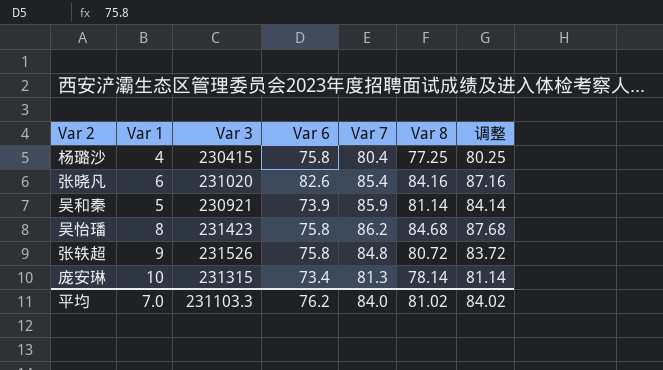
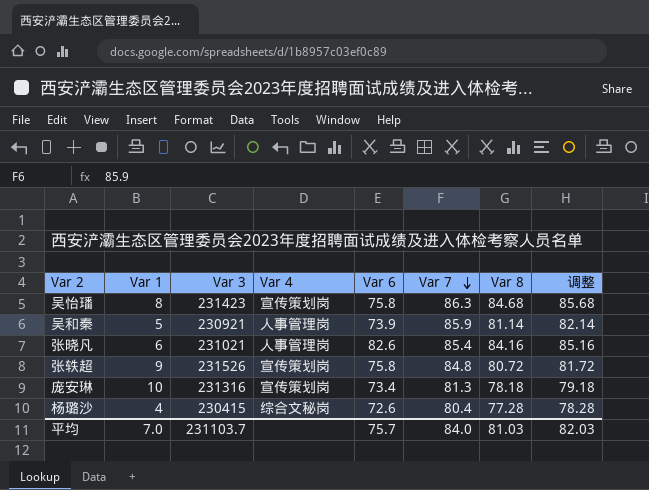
row order: none -> Var 7 descending
column Var 4 | position: none -> 4
column 调整 | formula: [Var 8] + 3 -> [Var 8] + 1
吴怡璠 | Var 7: 86.2 -> 86.3
张晓凡 | Var 3: 231020 -> 231021
庞安琳 | Var 3: 231315 -> 231316
庞安琳 | Var 8: 78.14 -> 78.18
杨璐沙 | Var 6: 75.8 -> 72.6
杨璐沙 | Var 8: 77.25 -> 77.28
平均 | Var 3: 231103.3 -> 231103.7
平均 | Var 6: 76.2 -> 75.7
平均 | Var 8: 81.02 -> 81.03
平均 | 调整: 84.02 -> 82.03

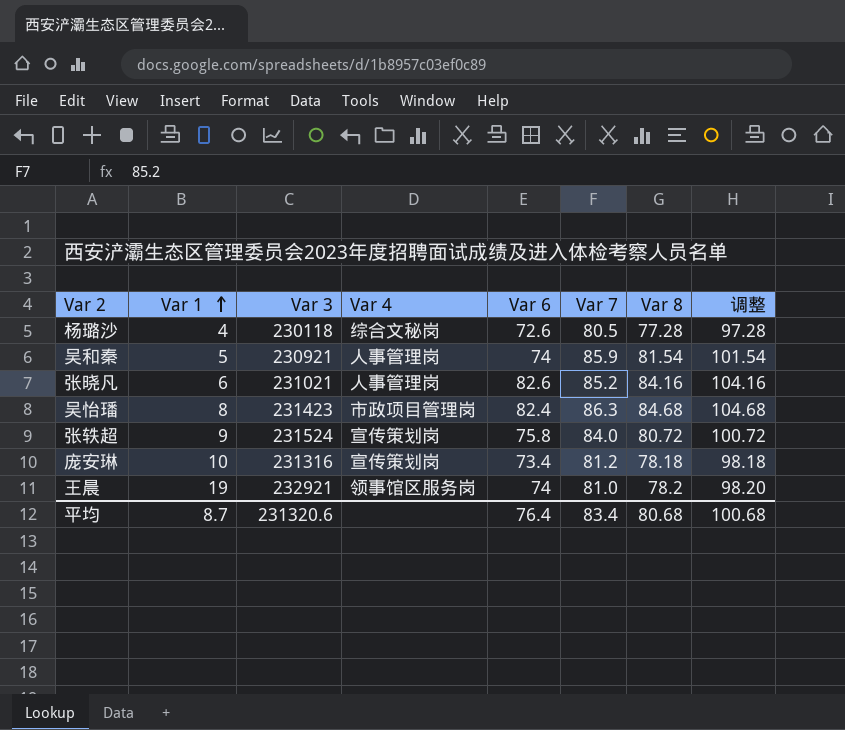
row order: Var 7 descending -> Var 1 ascending
column 调整 | formula: [Var 8] + 1 -> [Var 8] + 20
杨璐沙 | Var 3: 230415 -> 230118
杨璐沙 | Var 7: 80.4 -> 80.5
吴和秦 | Var 6: 73.9 -> 74
吴和秦 | Var 8: 81.14 -> 81.54
张晓凡 | Var 7: 85.4 -> 85.2
吴怡璠 | Var 4: 宣传策划岗 -> 市政项目管理岗
吴怡璠 | Var 6: 75.8 -> 82.4
张轶超 | Var 3: 231526 -> 231524
张轶超 | Var 7: 84.8 -> 84.0
庞安琳 | Var 7: 81.3 -> 81.2
row 王晨: none -> 19 | 232921 | 领事馆区服务岗 | 74 | 81.0 | 78.2 | 98.20
平均 | Var 1: 7.0 -> 8.7
平均 | Var 3: 231103.7 -> 231320.6
平均 | Var 6: 75.7 -> 76.4
平均 | Var 7: 84.0 -> 83.4
平均 | Var 8: 81.03 -> 80.68
平均 | 调整: 82.03 -> 100.68

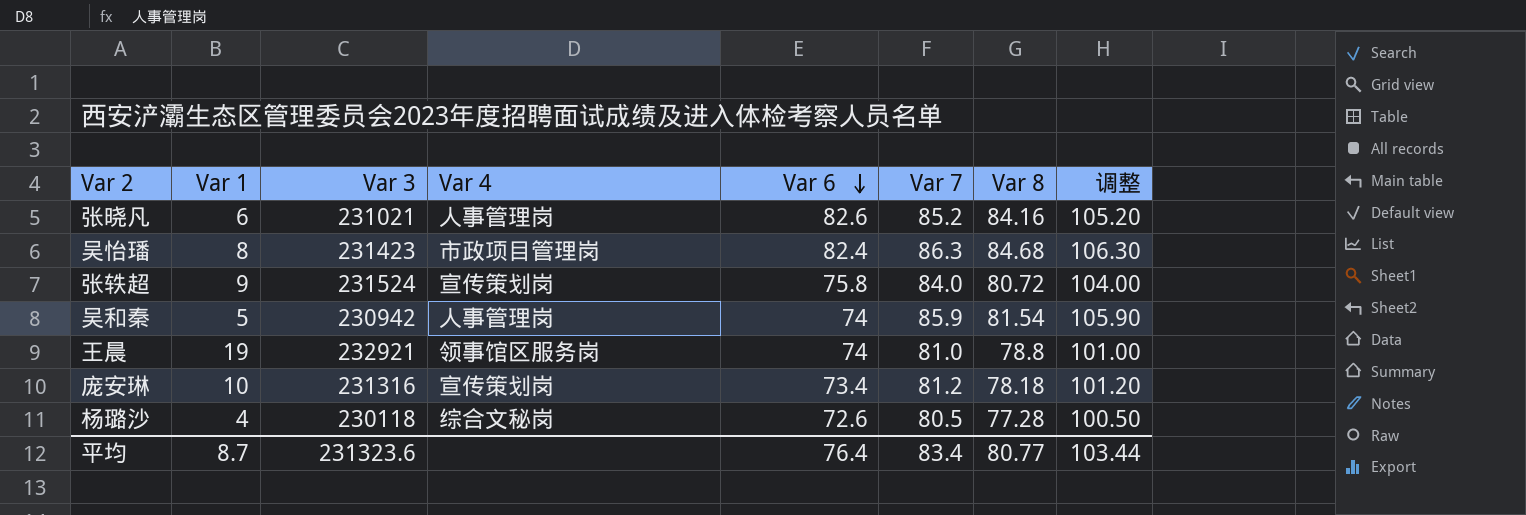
row order: Var 1 ascending -> Var 6 descending
column 调整 | formula: [Var 8] + 20 -> [Var 7] + 20
吴和秦 | Var 3: 230921 -> 230942
王晨 | Var 8: 78.2 -> 78.8
平均 | Var 3: 231320.6 -> 231323.6
平均 | Var 8: 80.68 -> 80.77
平均 | 调整: 100.68 -> 103.44

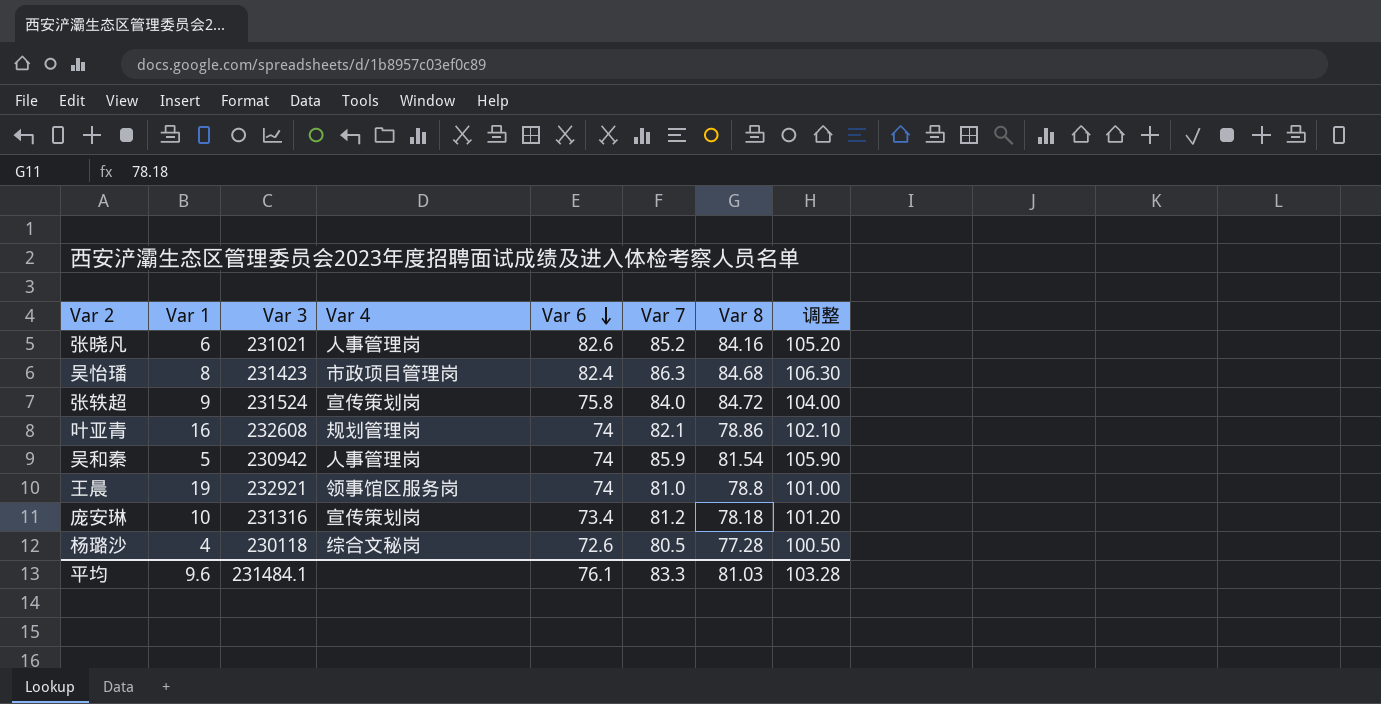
张轶超 | Var 8: 80.72 -> 84.72
row 叶亚青: none -> 16 | 232608 | 规划管理岗 | 74 | 82.1 | 78.86 | 102.10
平均 | Var 1: 8.7 -> 9.6
平均 | Var 3: 231323.6 -> 231484.1
平均 | Var 6: 76.4 -> 76.1
平均 | Var 7: 83.4 -> 83.3
平均 | Var 8: 80.77 -> 81.03
平均 | 调整: 103.44 -> 103.28

